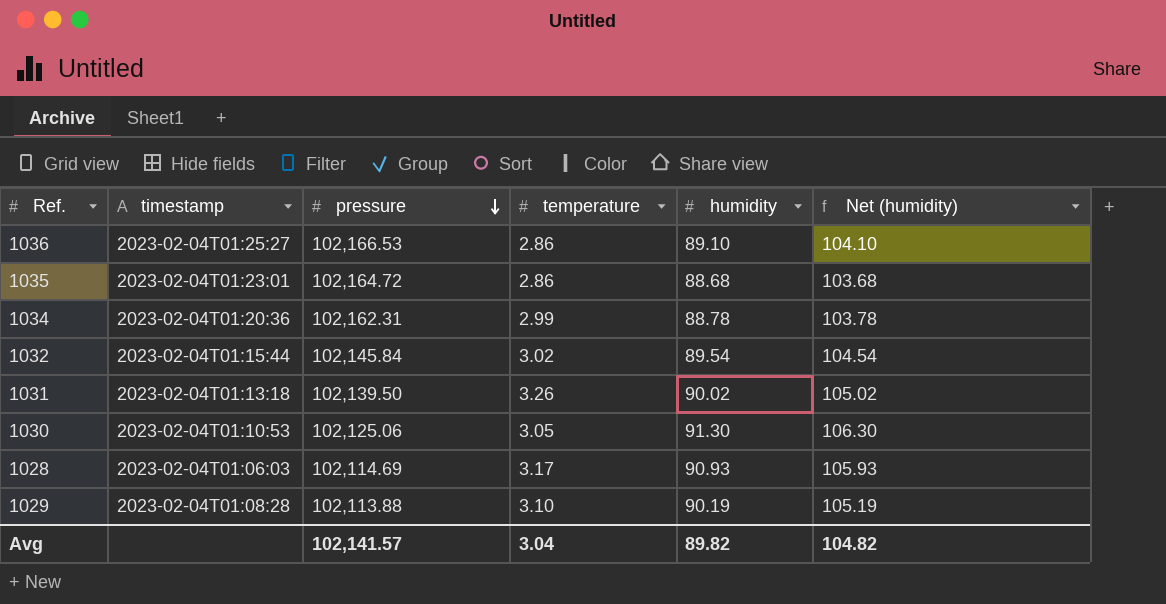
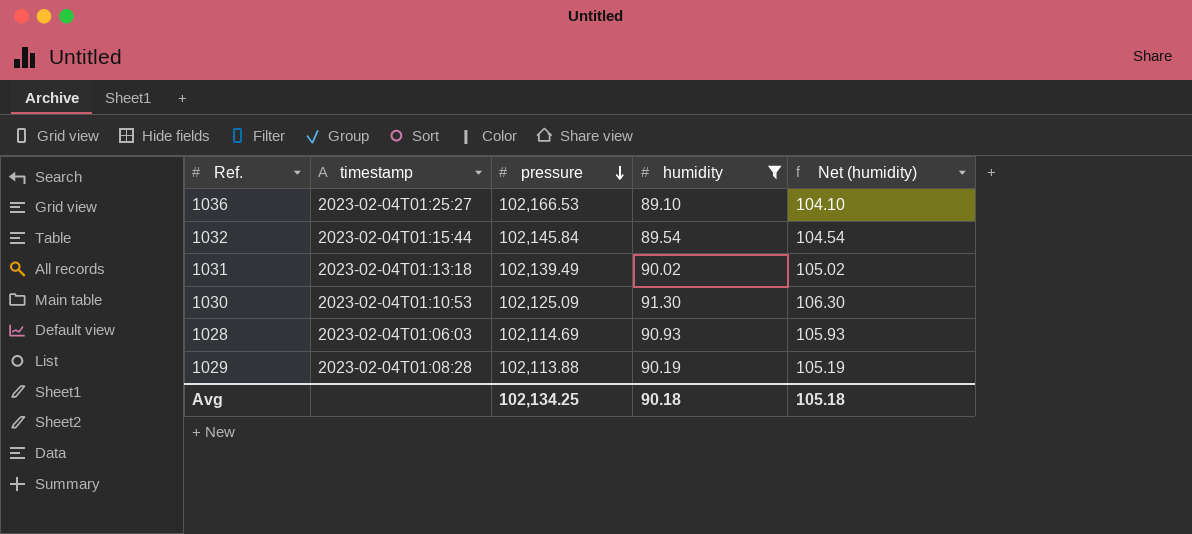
filter: none -> humidity >= 89.10
column temperature | position: 4 -> none
1031 | pressure: 102,139.50 -> 102,139.49
1030 | pressure: 102,125.06 -> 102,125.09
Avg | pressure: 102,141.57 -> 102,134.25
Avg | humidity: 89.82 -> 90.18
Avg | Net (humidity): 104.82 -> 105.18

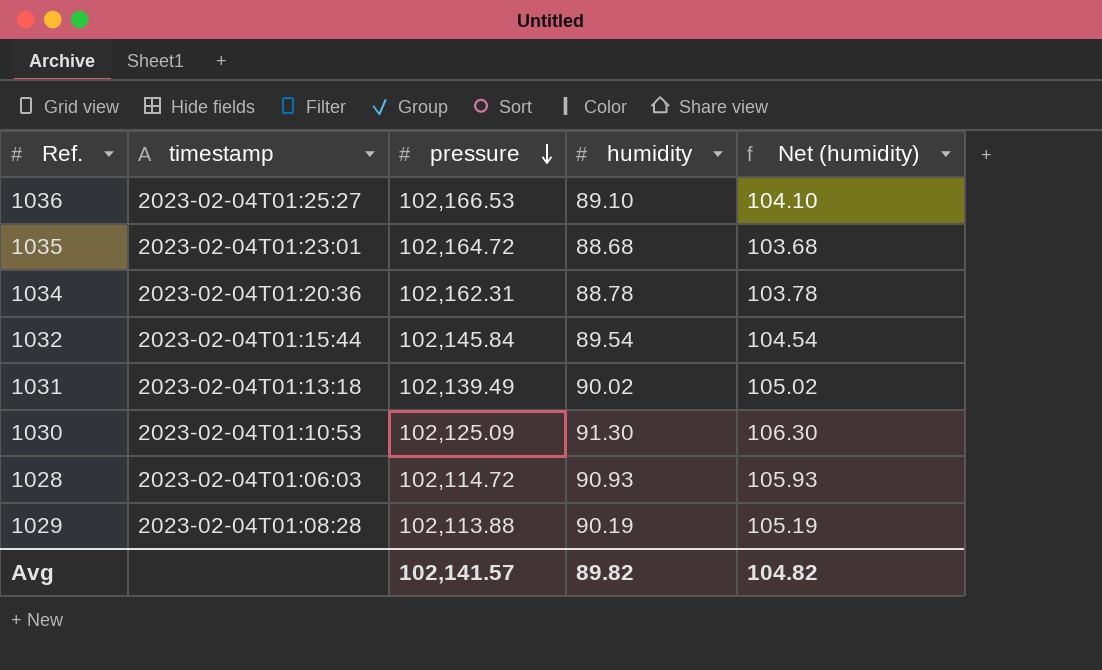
filter: humidity >= 89.10 -> none
1028 | pressure: 102,114.69 -> 102,114.72
Avg | pressure: 102,134.25 -> 102,141.57
Avg | humidity: 90.18 -> 89.82
Avg | Net (humidity): 105.18 -> 104.82

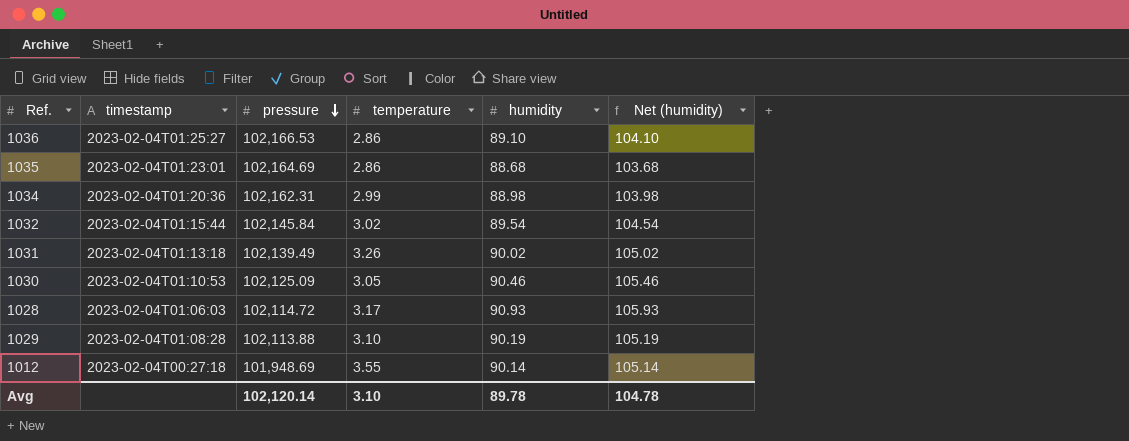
column temperature | position: none -> 4
1035 | pressure: 102,164.72 -> 102,164.69
1034 | humidity: 88.78 -> 88.98
1034 | Net (humidity): 103.78 -> 103.98
1030 | humidity: 91.30 -> 90.46
1030 | Net (humidity): 106.30 -> 105.46
row 1012: none -> 2023-02-04T00:27:18 | 101,948.69 | 3.55 | 90.14 | 105.14
Avg | pressure: 102,141.57 -> 102,120.14
Avg | humidity: 89.82 -> 89.78
Avg | Net (humidity): 104.82 -> 104.78

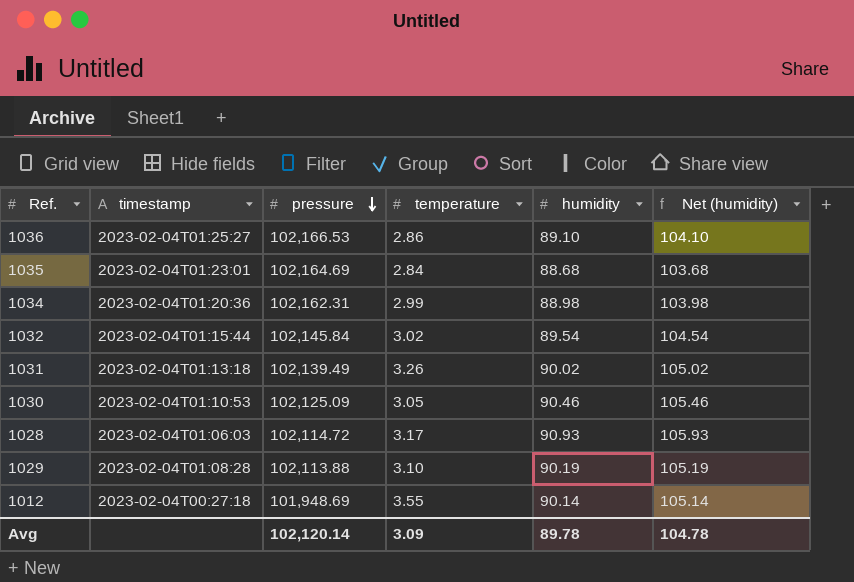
1035 | temperature: 2.86 -> 2.84
Avg | temperature: 3.10 -> 3.09

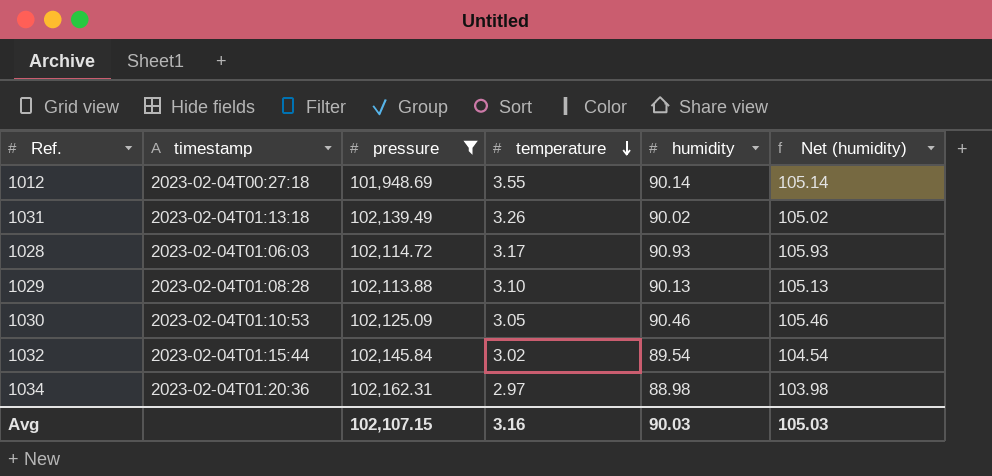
filter: none -> pressure <= 102,162.31
row order: pressure descending -> temperature descending
1029 | humidity: 90.19 -> 90.13
1029 | Net (humidity): 105.19 -> 105.13
1034 | temperature: 2.99 -> 2.97
Avg | pressure: 102,120.14 -> 102,107.15
Avg | temperature: 3.09 -> 3.16
Avg | humidity: 89.78 -> 90.03
Avg | Net (humidity): 104.78 -> 105.03

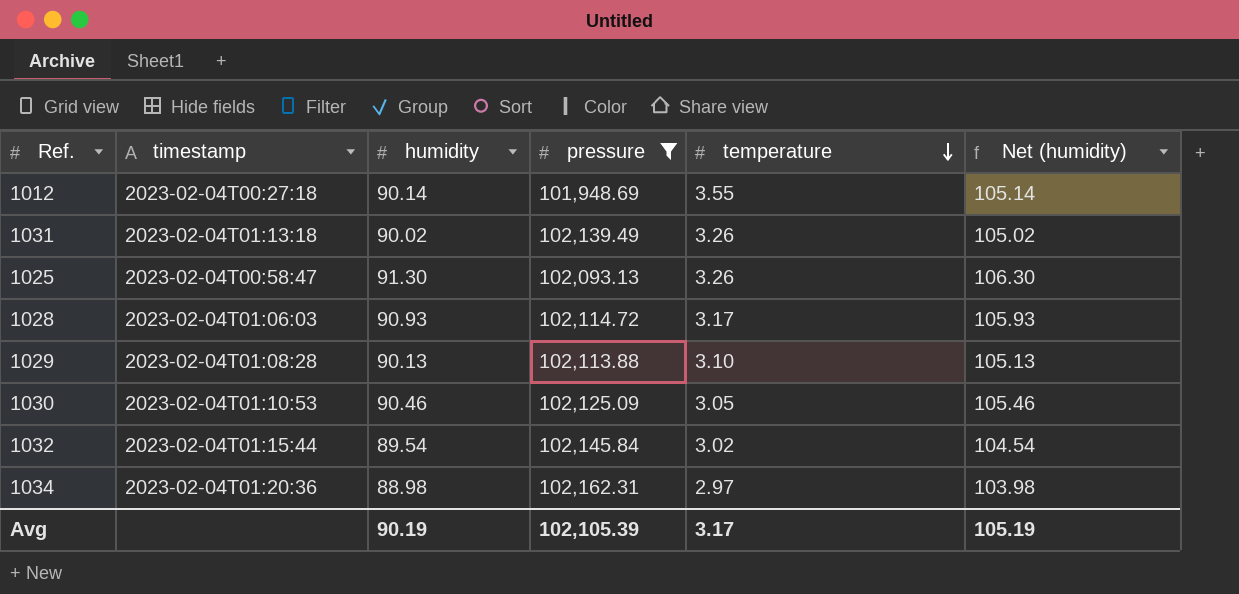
column humidity | position: 5 -> 3
row 1025: none -> 2023-02-04T00:58:47 | 91.30 | 102,093.13 | 3.26 | 106.30
Avg | humidity: 90.03 -> 90.19
Avg | pressure: 102,107.15 -> 102,105.39
Avg | temperature: 3.16 -> 3.17
Avg | Net (humidity): 105.03 -> 105.19

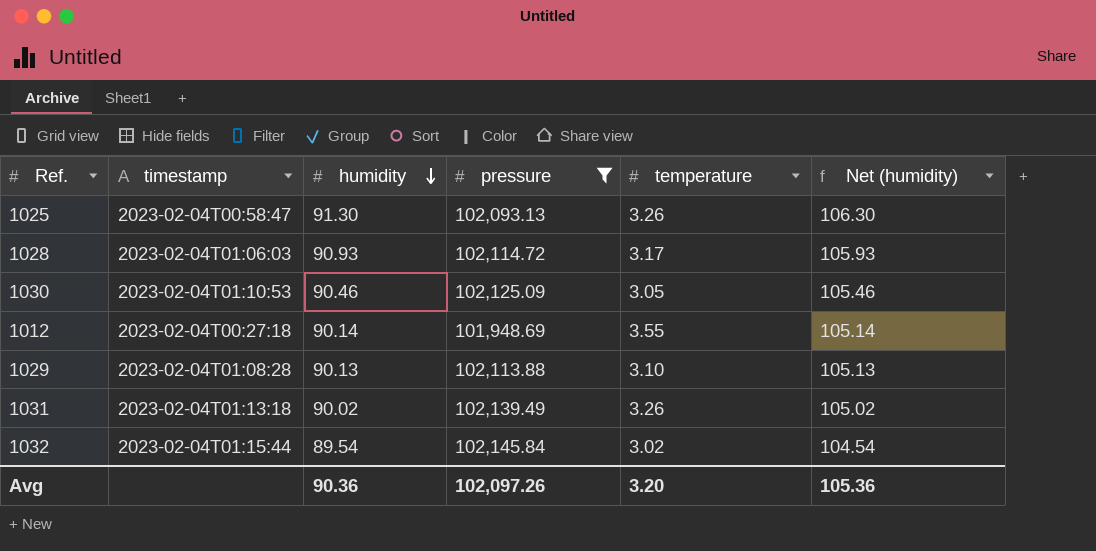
row order: temperature descending -> humidity descending
row 1034: 2023-02-04T01:20:36 | 88.98 | 102,162.31 | 2.97 | 103.98 -> none
Avg | humidity: 90.19 -> 90.36
Avg | pressure: 102,105.39 -> 102,097.26
Avg | temperature: 3.17 -> 3.20
Avg | Net (humidity): 105.19 -> 105.36

